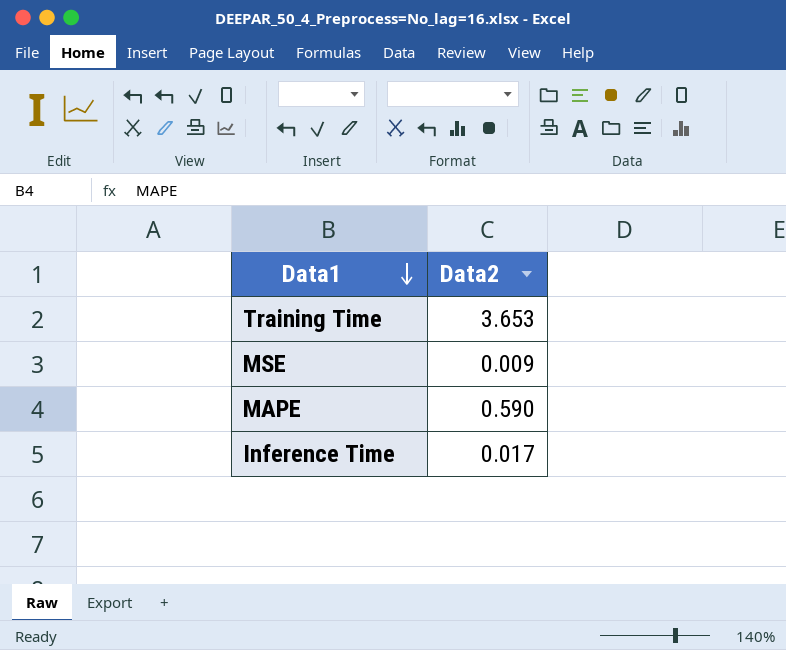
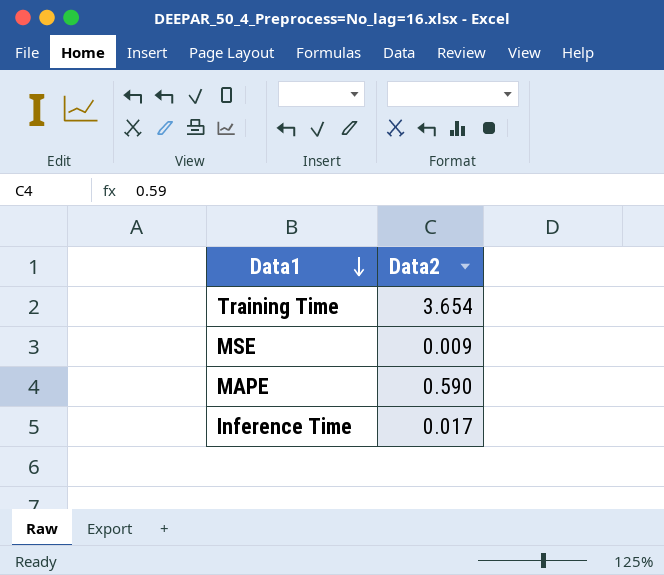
Training Time | Data2: 3.653 -> 3.654

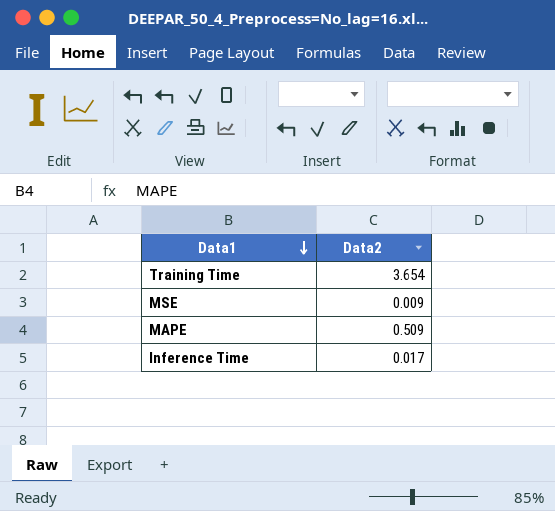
MAPE | Data2: 0.590 -> 0.509

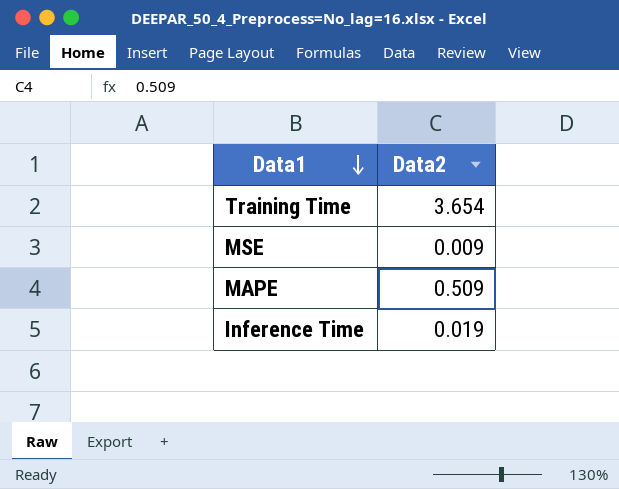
Inference Time | Data2: 0.017 -> 0.019

